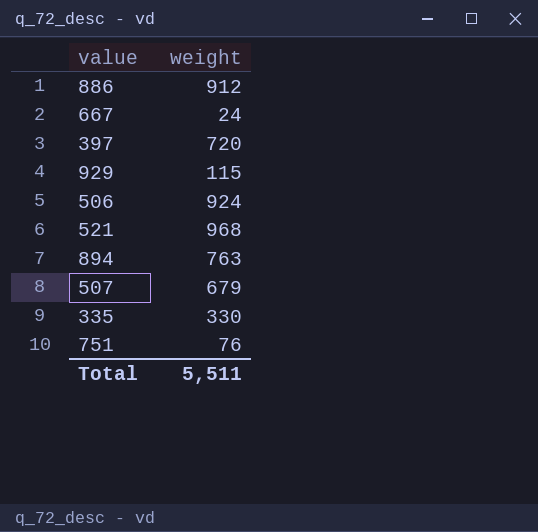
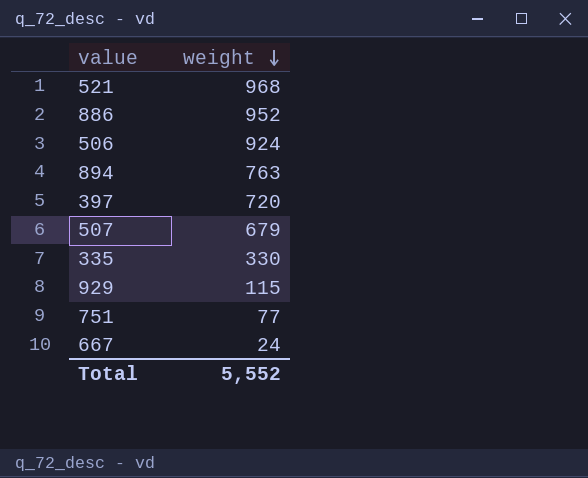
row order: none -> weight descending
886 | weight: 912 -> 952
751 | weight: 76 -> 77
Total | weight: 5,511 -> 5,552

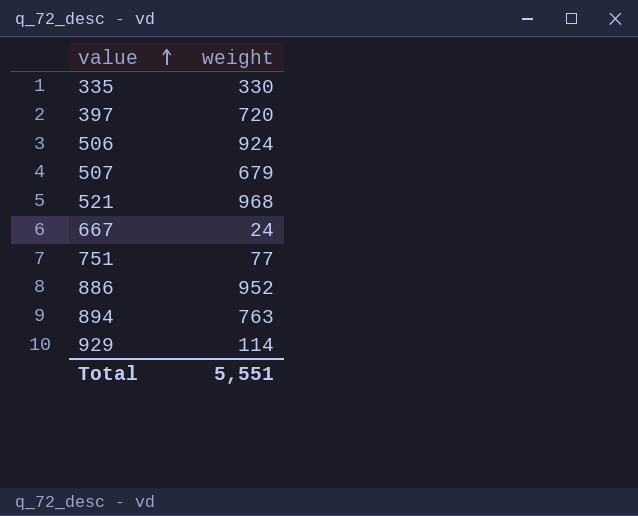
row order: weight descending -> value ascending
929 | weight: 115 -> 114
Total | weight: 5,552 -> 5,551

